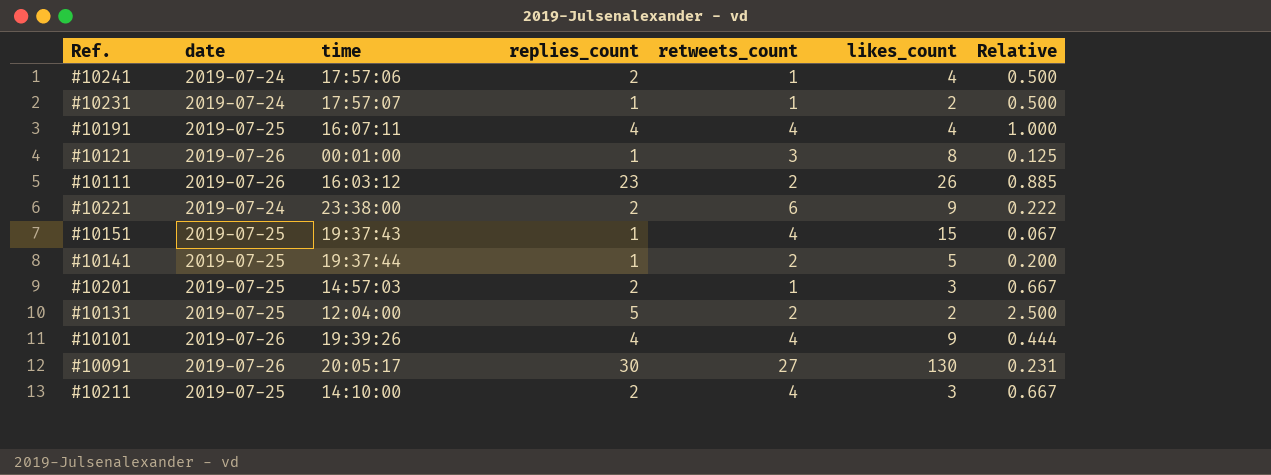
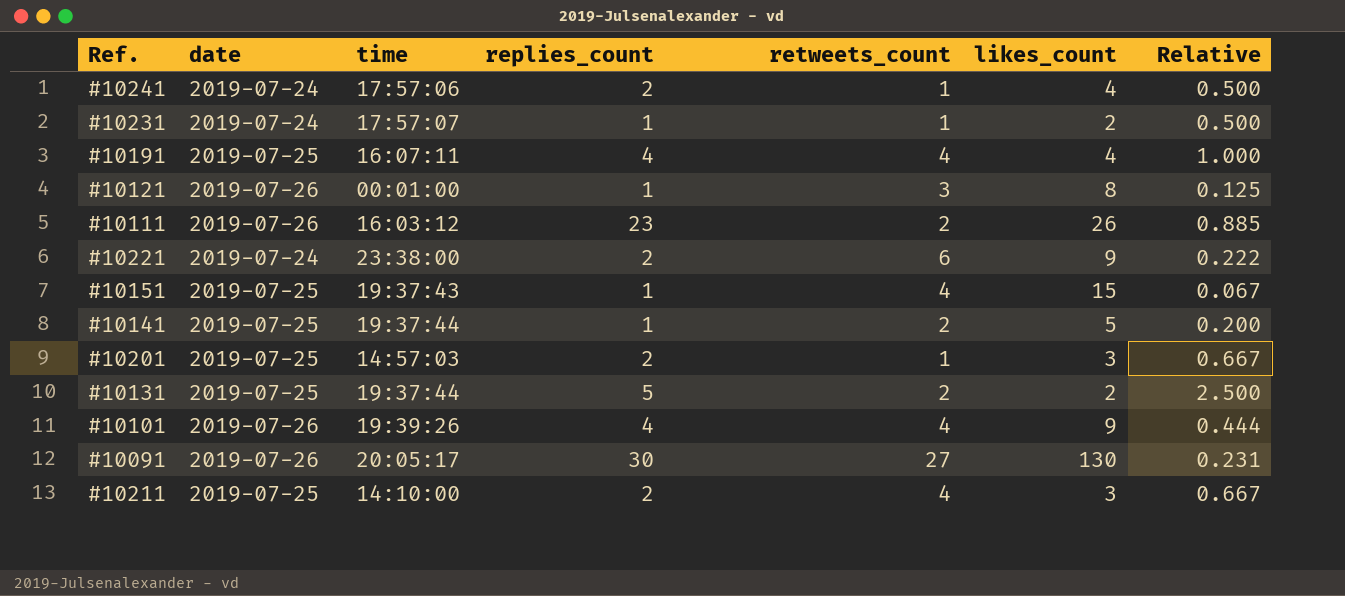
#10131 | time: 12:04:00 -> 19:37:44

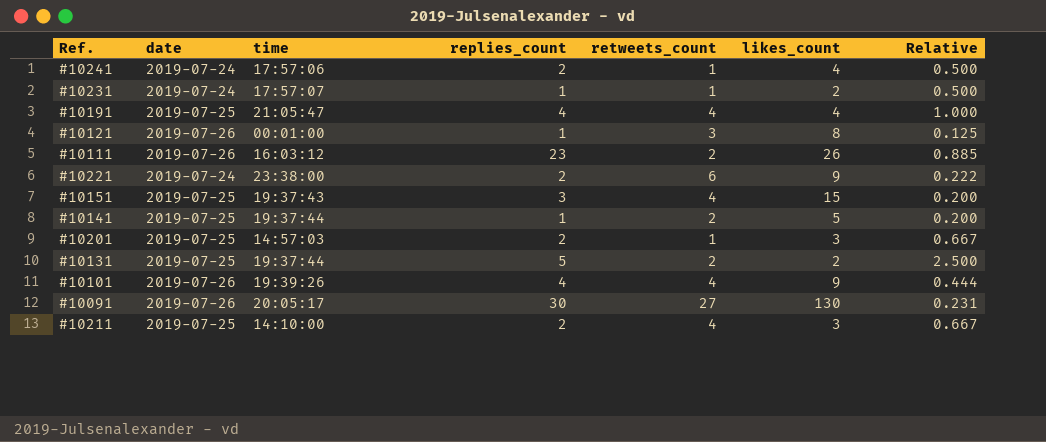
#10191 | time: 16:07:11 -> 21:05:47
#10151 | replies_count: 1 -> 3
#10151 | Relative: 0.067 -> 0.200

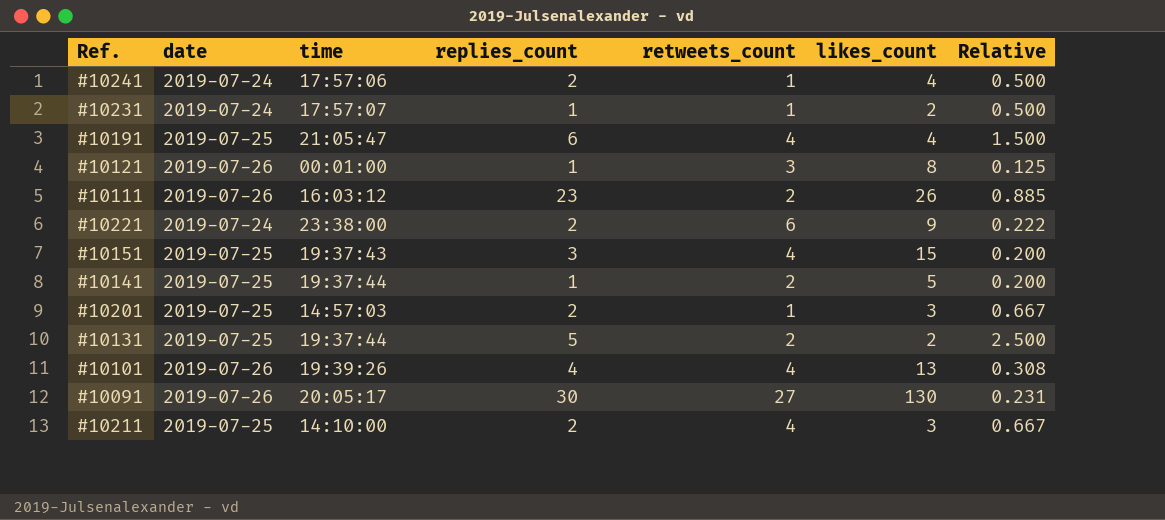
#10191 | replies_count: 4 -> 6
#10191 | Relative: 1.000 -> 1.500
#10101 | likes_count: 9 -> 13
#10101 | Relative: 0.444 -> 0.308

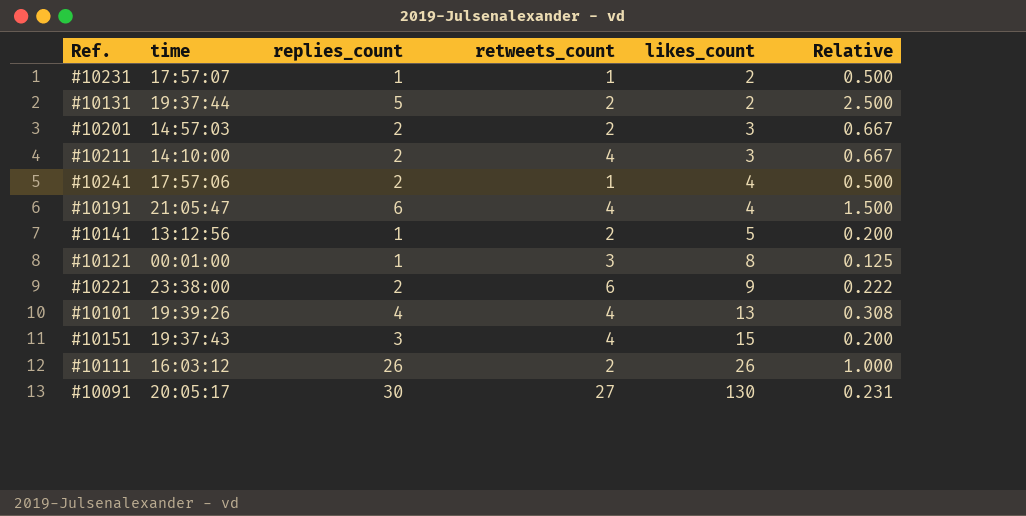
row order: none -> likes_count ascending
column date | position: 2 -> none
#10201 | retweets_count: 1 -> 2
#10141 | time: 19:37:44 -> 13:12:56
#10111 | replies_count: 23 -> 26
#10111 | Relative: 0.885 -> 1.000

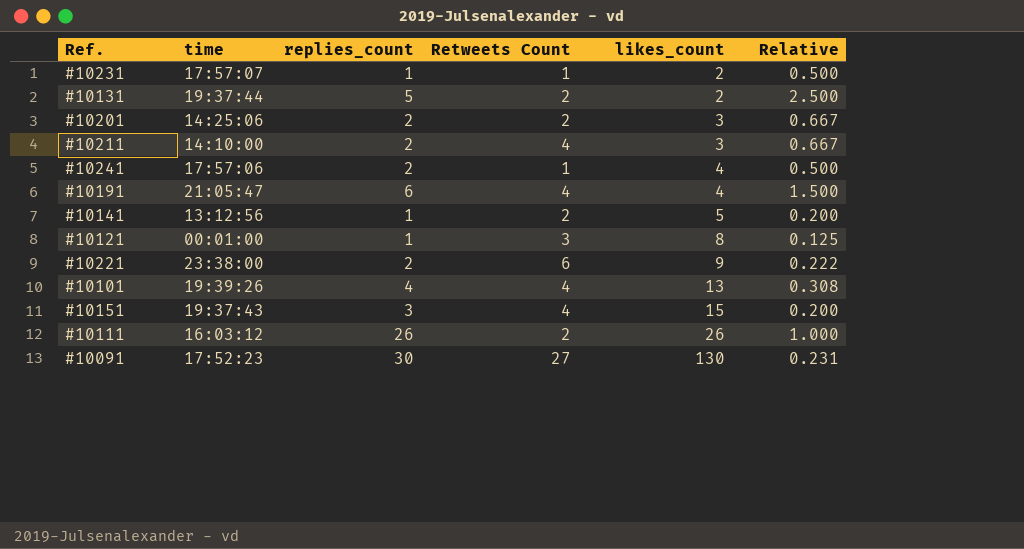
column name: retweets_count -> Retweets Count
#10201 | time: 14:57:03 -> 14:25:06
#10091 | time: 20:05:17 -> 17:52:23

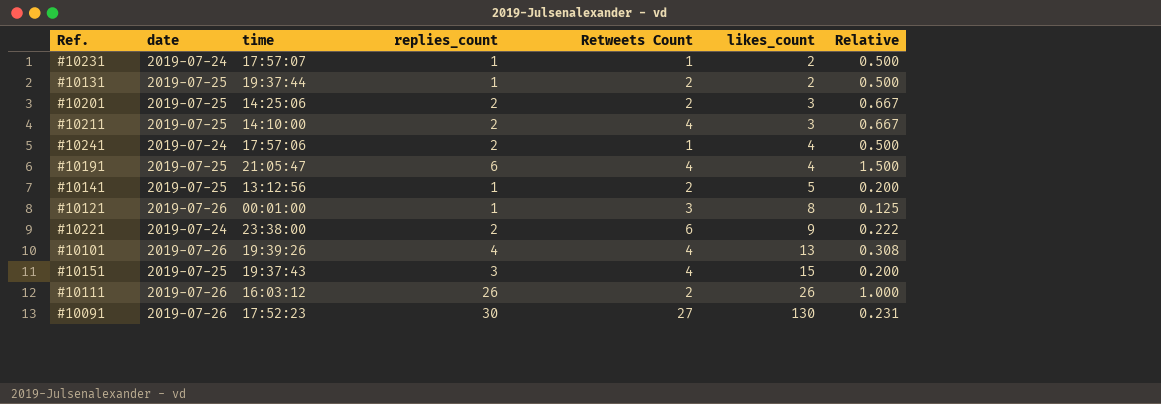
column date | position: none -> 2
#10131 | replies_count: 5 -> 1
#10131 | Relative: 2.500 -> 0.500

